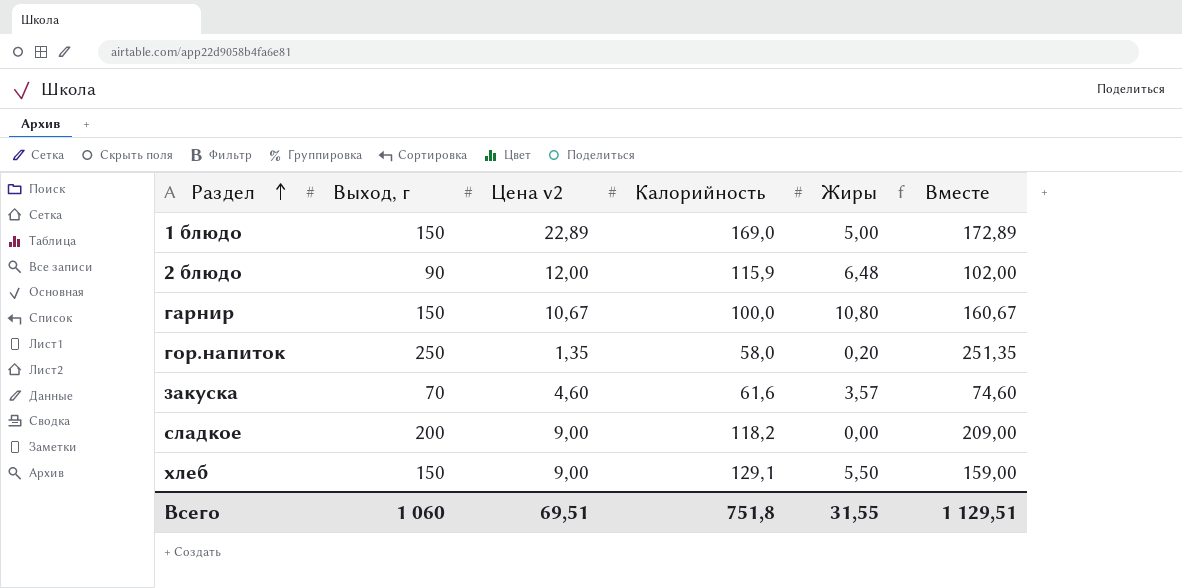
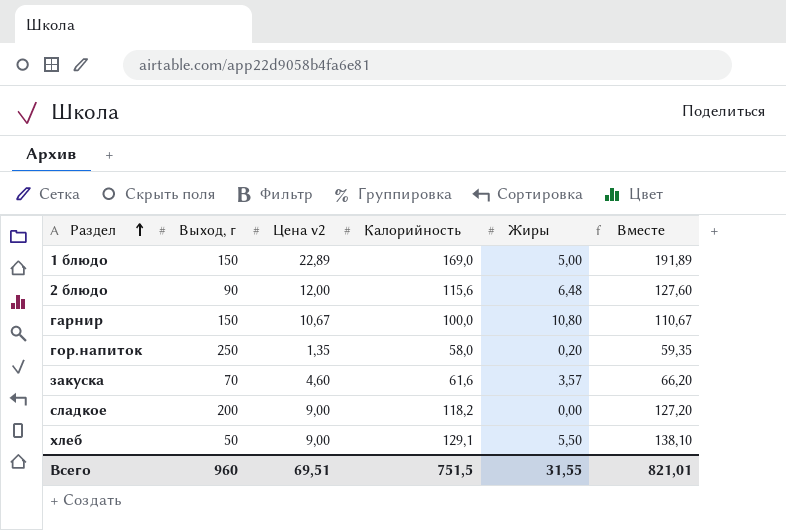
column Вместе | formula: [Выход, г] + [Цена v2] -> [Цена v2] + [Калорийность]
2 блюдо | Калорийность: 115,9 -> 115,6
хлеб | Выход, г: 150 -> 50
Всего | Выход, г: 1 060 -> 960
Всего | Калорийность: 751,8 -> 751,5
Всего | Вместе: 1 129,51 -> 821,01

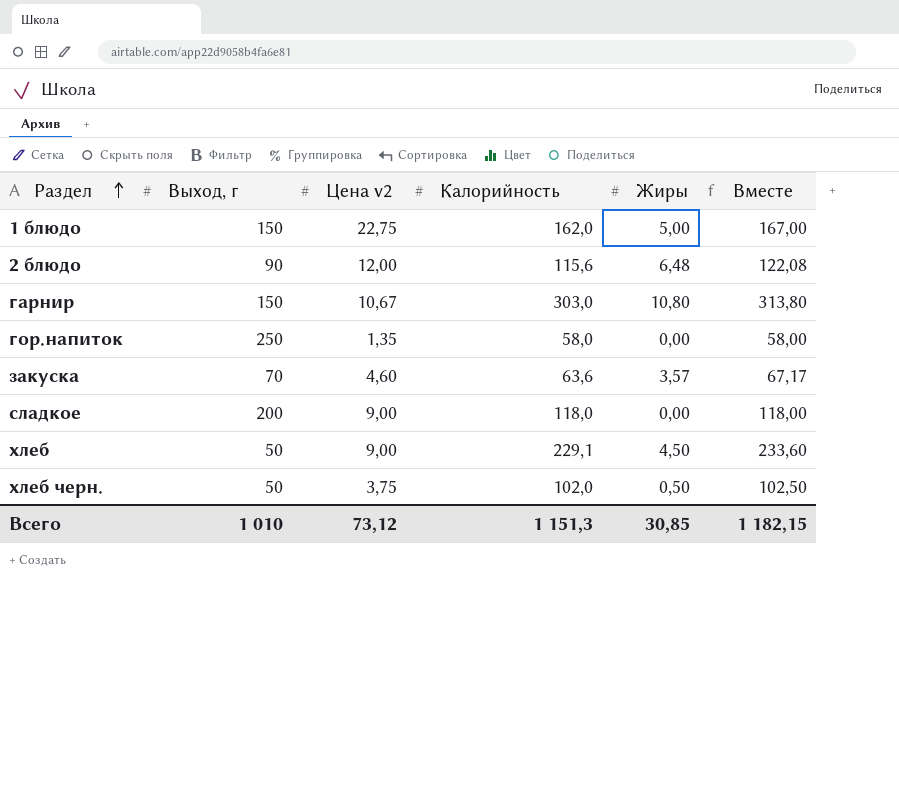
column Вместе | formula: [Цена v2] + [Калорийность] -> [Калорийность] + [Жиры]
1 блюдо | Цена v2: 22,89 -> 22,75
1 блюдо | Калорийность: 169,0 -> 162,0
гарнир | Калорийность: 100,0 -> 303,0
гор.напиток | Жиры: 0,20 -> 0,00
закуска | Калорийность: 61,6 -> 63,6
сладкое | Калорийность: 118,2 -> 118,0
хлеб | Калорийность: 129,1 -> 229,1
хлеб | Жиры: 5,50 -> 4,50
row хлеб черн.: none -> 50 | 3,75 | 102,0 | 0,50 | 102,50
Всего | Выход, г: 960 -> 1 010
Всего | Цена v2: 69,51 -> 73,12
Всего | Калорийность: 751,5 -> 1 151,3
Всего | Жиры: 31,55 -> 30,85
Всего | Вместе: 821,01 -> 1 182,15

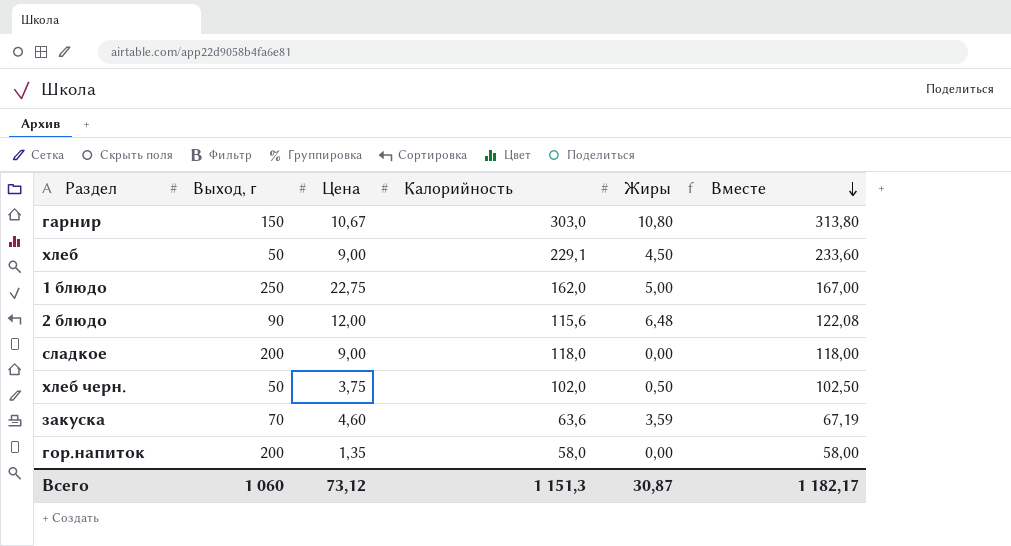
row order: Раздел ascending -> Вместе descending
column name: Цена v2 -> Цена
1 блюдо | Выход, г: 150 -> 250
закуска | Жиры: 3,57 -> 3,59
закуска | Вместе: 67,17 -> 67,19
гор.напиток | Выход, г: 250 -> 200
Всего | Выход, г: 1 010 -> 1 060
Всего | Жиры: 30,85 -> 30,87
Всего | Вместе: 1 182,15 -> 1 182,17

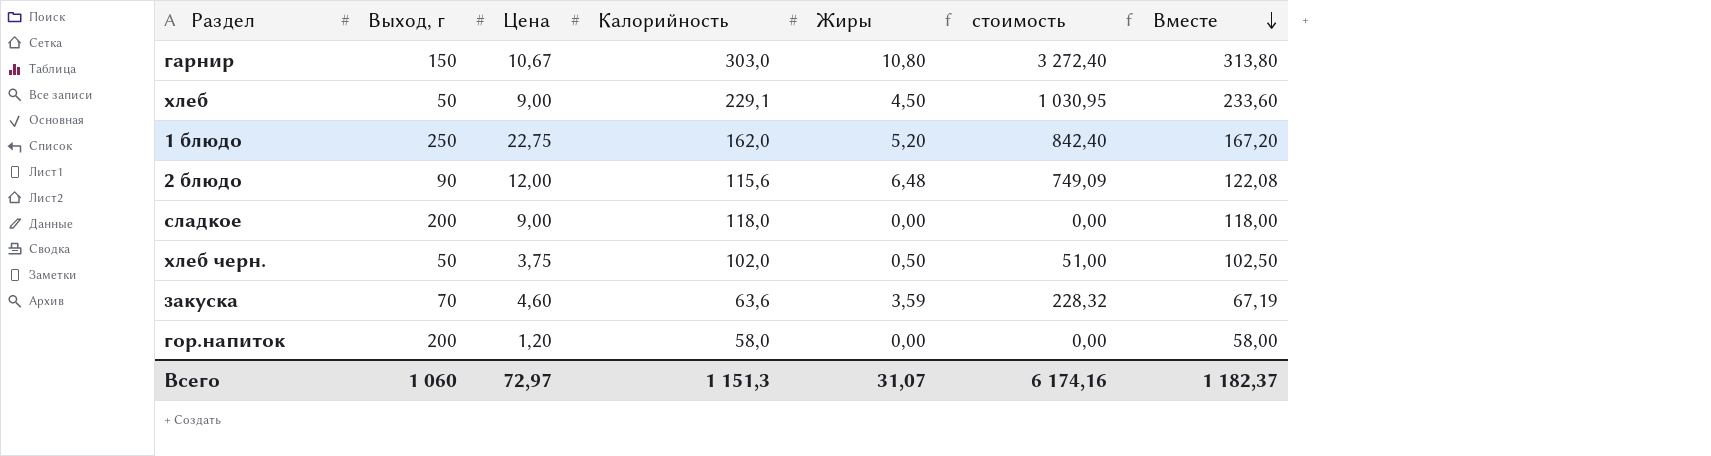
column стоимость | formula: none -> [Калорийность] * [Жиры]
1 блюдо | Жиры: 5,00 -> 5,20
1 блюдо | Вместе: 167,00 -> 167,20
гор.напиток | Цена: 1,35 -> 1,20
Всего | Цена: 73,12 -> 72,97
Всего | Жиры: 30,87 -> 31,07
Всего | Вместе: 1 182,17 -> 1 182,37

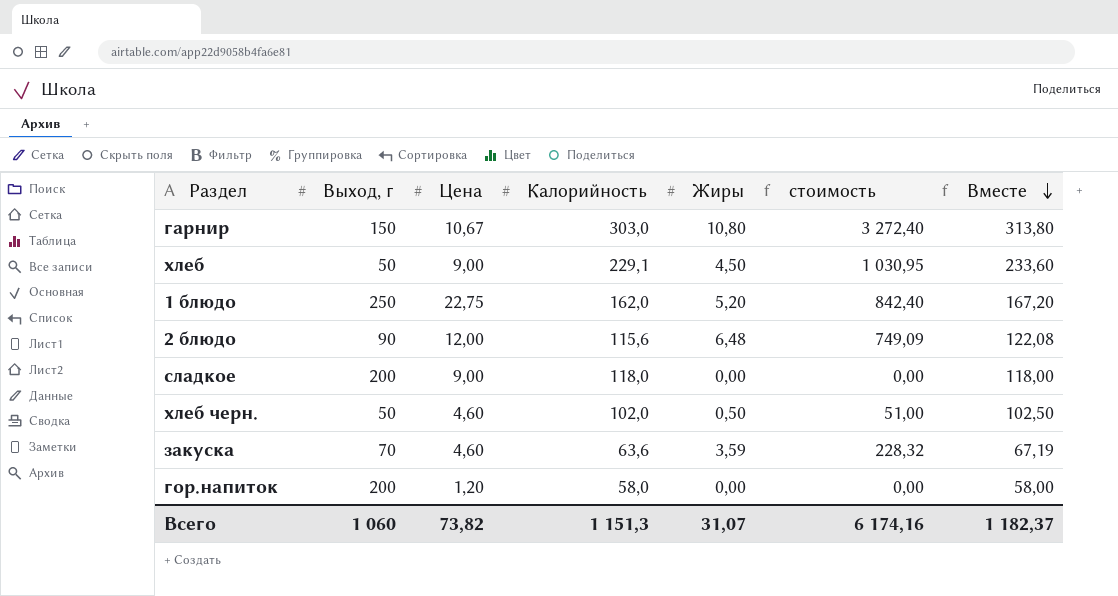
хлеб черн. | Цена: 3,75 -> 4,60
Всего | Цена: 72,97 -> 73,82

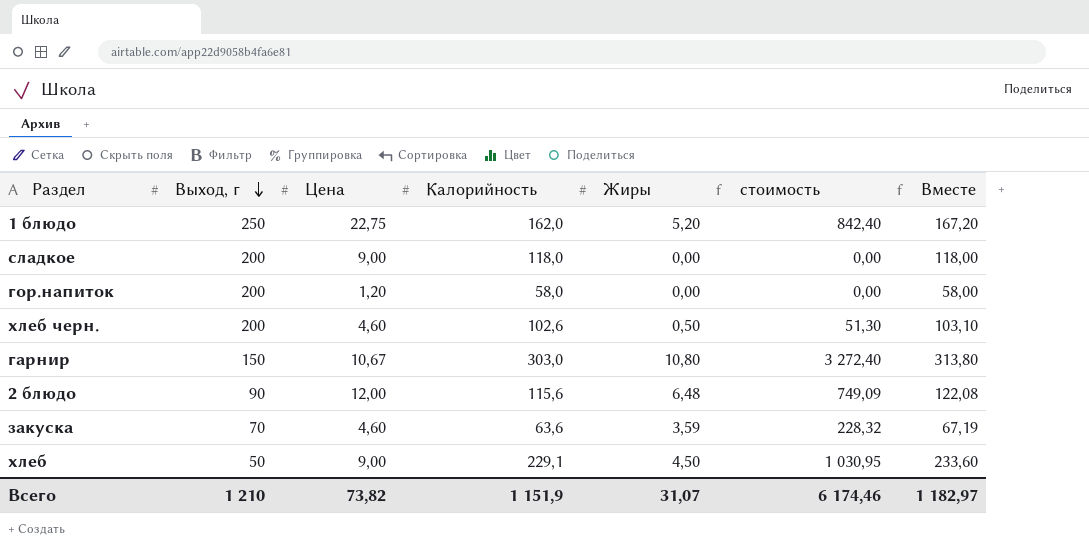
row order: Вместе descending -> Выход, г descending
хлеб черн. | Выход, г: 50 -> 200
хлеб черн. | Калорийность: 102,0 -> 102,6
хлеб черн. | стоимость: 51,00 -> 51,30
хлеб черн. | Вместе: 102,50 -> 103,10
Всего | Выход, г: 1 060 -> 1 210
Всего | Калорийность: 1 151,3 -> 1 151,9
Всего | стоимость: 6 174,16 -> 6 174,46
Всего | Вместе: 1 182,37 -> 1 182,97

